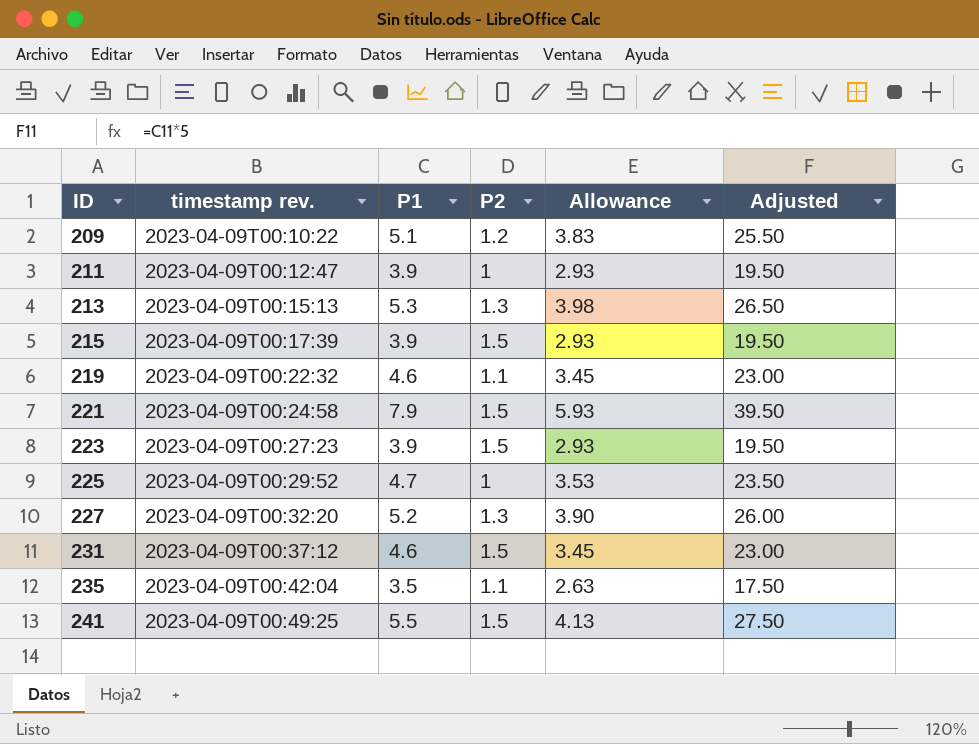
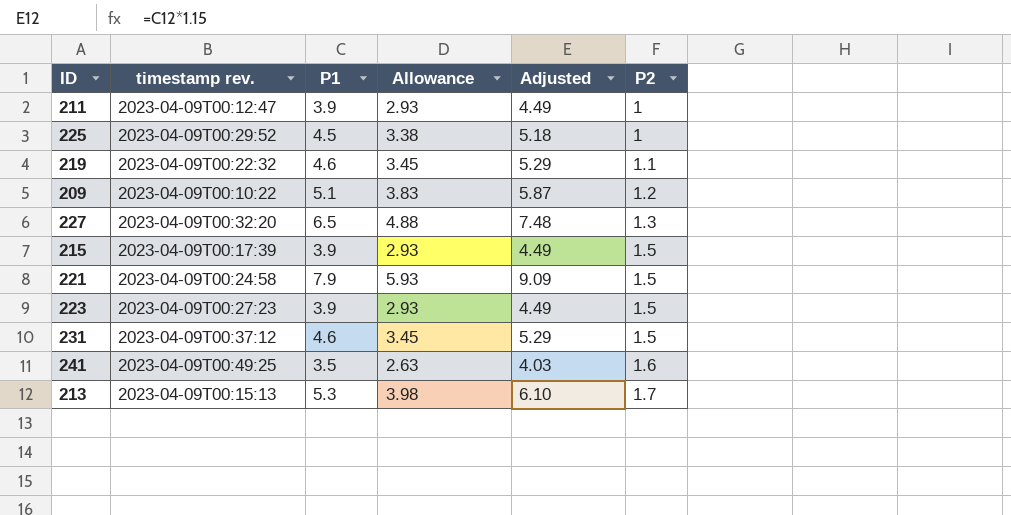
row order: ID ascending -> P2 ascending
column Adjusted | formula: [P1] * 5 -> [P1] * 1.15
column P2 | position: 4 -> 6
row 235: 2023-04-09T00:42:04 | 3.5 | 1.1 | 2.63 | 17.50 -> none
225 | P1: 4.7 -> 4.5
225 | Allowance: 3.53 -> 3.38
227 | P1: 5.2 -> 6.5
227 | Allowance: 3.90 -> 4.88
241 | P1: 5.5 -> 3.5
241 | Allowance: 4.13 -> 2.63
241 | P2: 1.5 -> 1.6
213 | P2: 1.3 -> 1.7

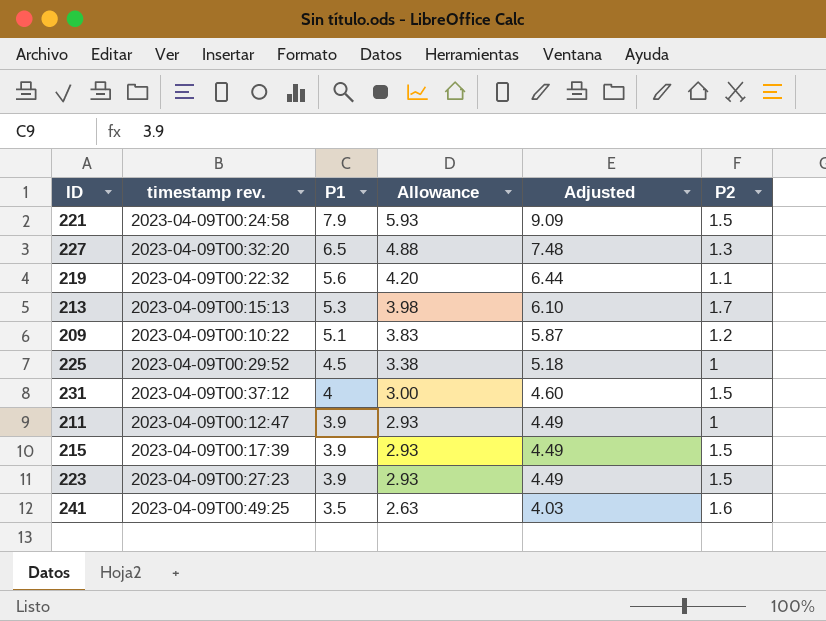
row order: P2 ascending -> P1 descending
219 | P1: 4.6 -> 5.6
219 | Allowance: 3.45 -> 4.20
219 | Adjusted: 5.29 -> 6.44
231 | P1: 4.6 -> 4
231 | Allowance: 3.45 -> 3.00
231 | Adjusted: 5.29 -> 4.60

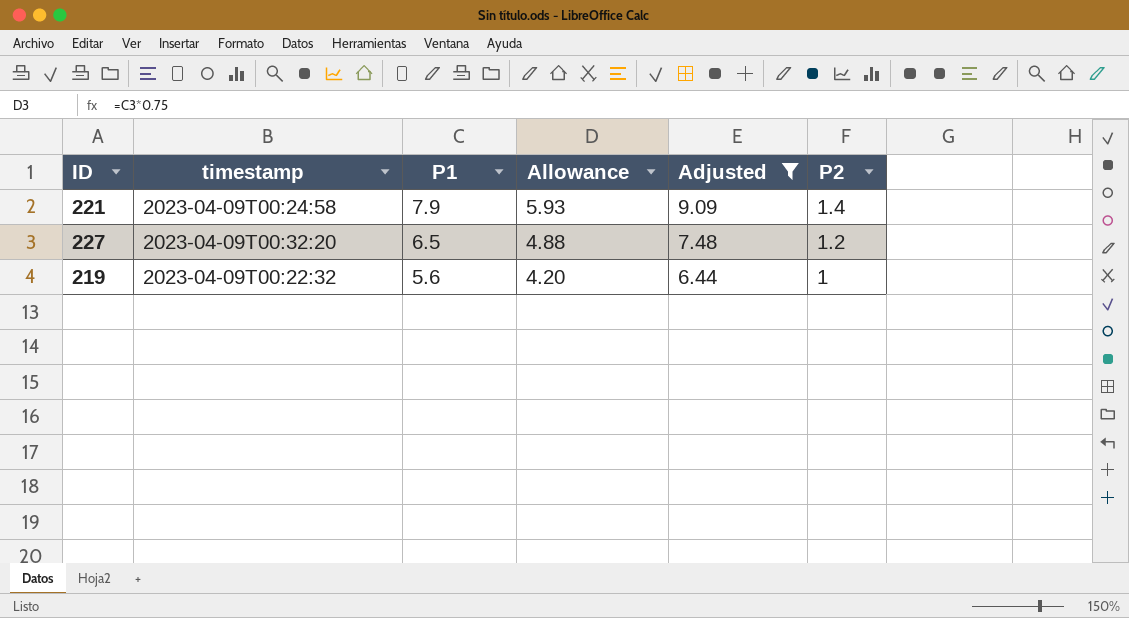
filter: none -> Adjusted >= 6.44
column name: timestamp rev. -> timestamp
221 | P2: 1.5 -> 1.4
227 | P2: 1.3 -> 1.2
219 | P2: 1.1 -> 1

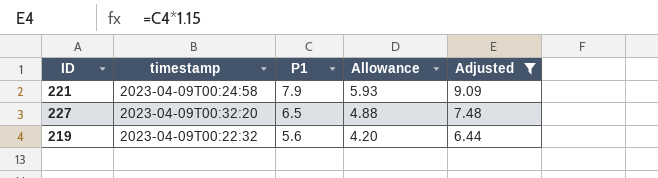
column P2 | position: 6 -> none

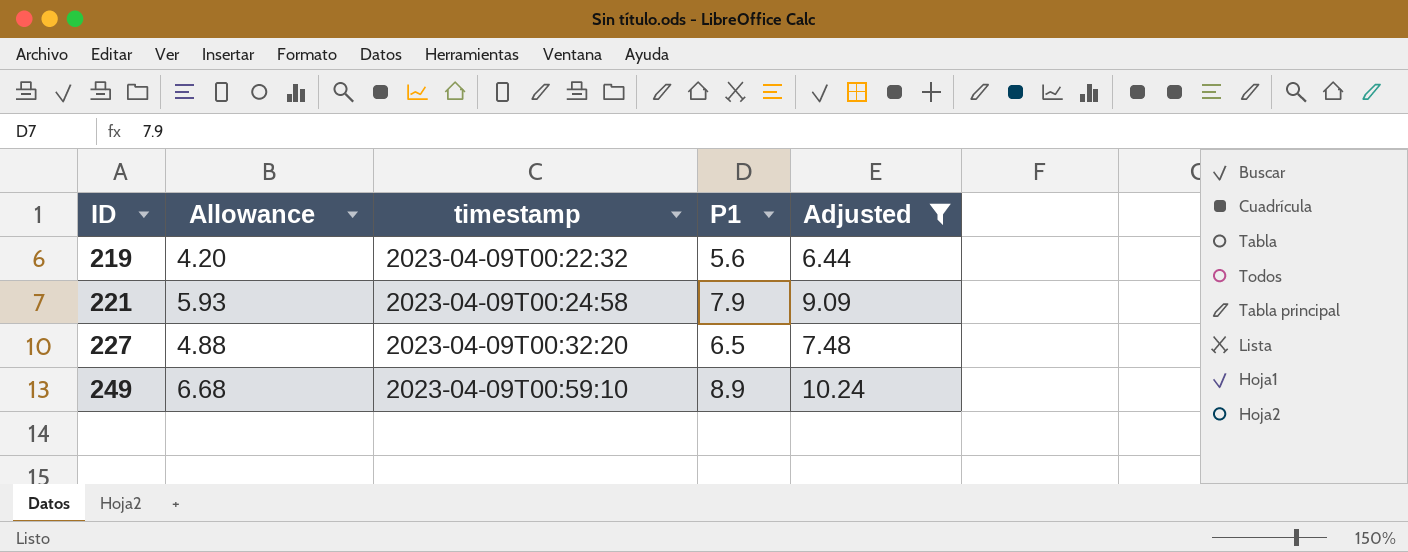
row order: P1 descending -> ID ascending
column Allowance | position: 4 -> 2
row 249: none -> 6.68 | 2023-04-09T00:59:10 | 8.9 | 10.24

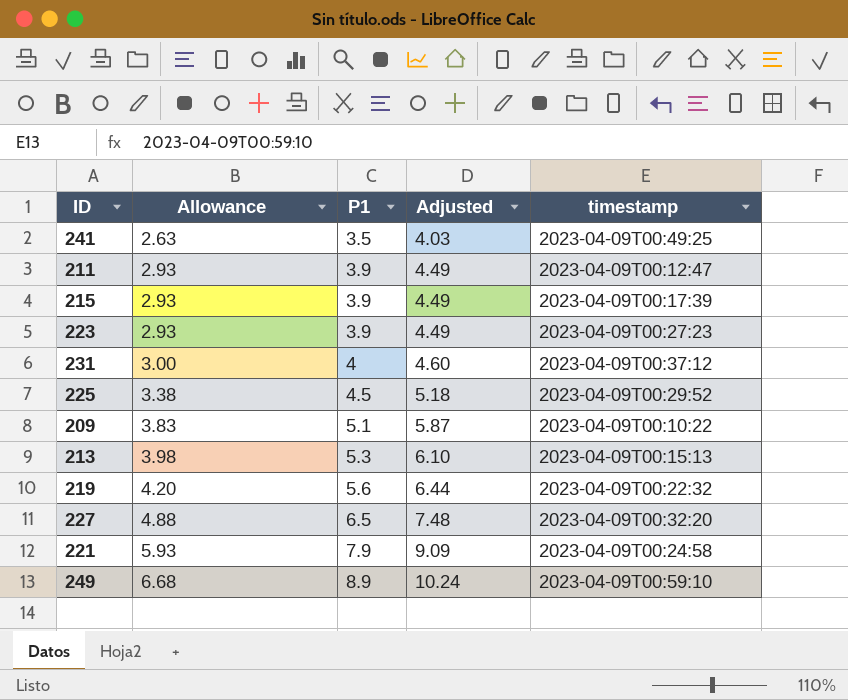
filter: Adjusted >= 6.44 -> none
row order: ID ascending -> Allowance ascending
column timestamp | position: 3 -> 5

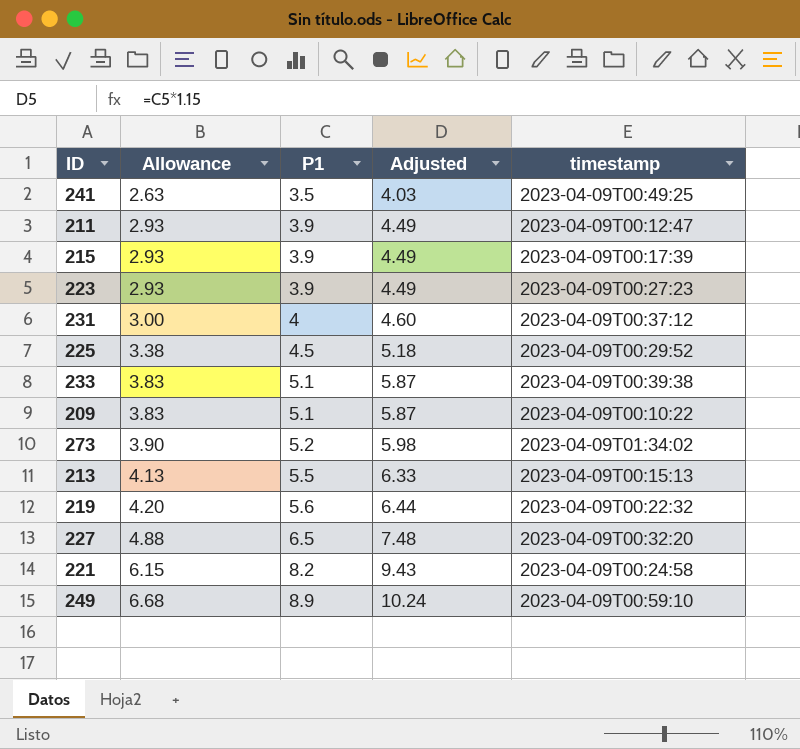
row 233: none -> 3.83 | 5.1 | 5.87 | 2023-04-09T00:39:38
row 273: none -> 3.90 | 5.2 | 5.98 | 2023-04-09T01:34:02
213 | Allowance: 3.98 -> 4.13
213 | P1: 5.3 -> 5.5
213 | Adjusted: 6.10 -> 6.33
221 | Allowance: 5.93 -> 6.15
221 | P1: 7.9 -> 8.2
221 | Adjusted: 9.09 -> 9.43

